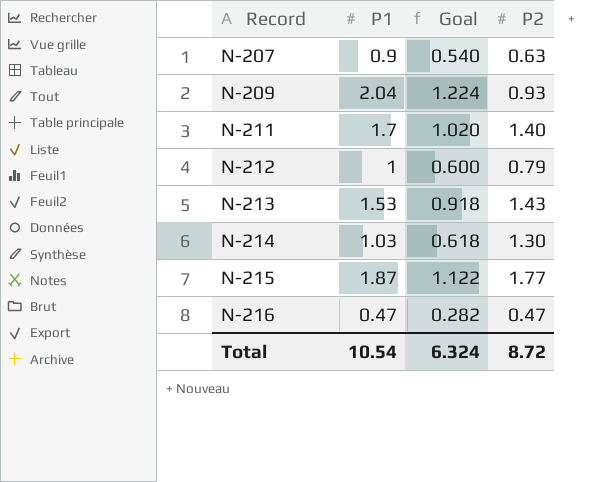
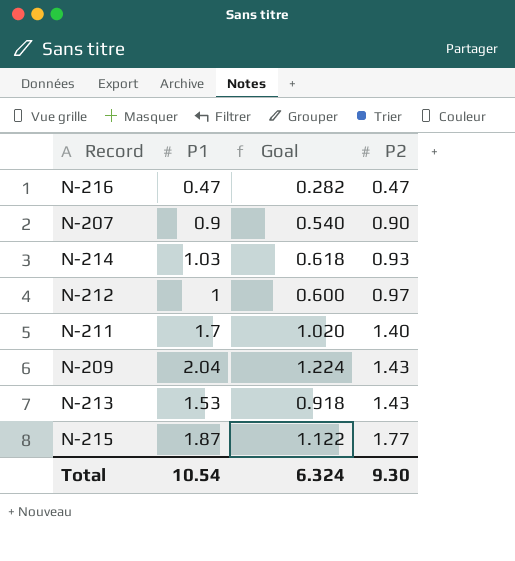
row order: Record ascending -> P2 ascending
N-207 | P2: 0.63 -> 0.90
N-214 | P2: 1.30 -> 0.93
N-212 | P2: 0.79 -> 0.97
N-209 | P2: 0.93 -> 1.43
Total | P2: 8.72 -> 9.30

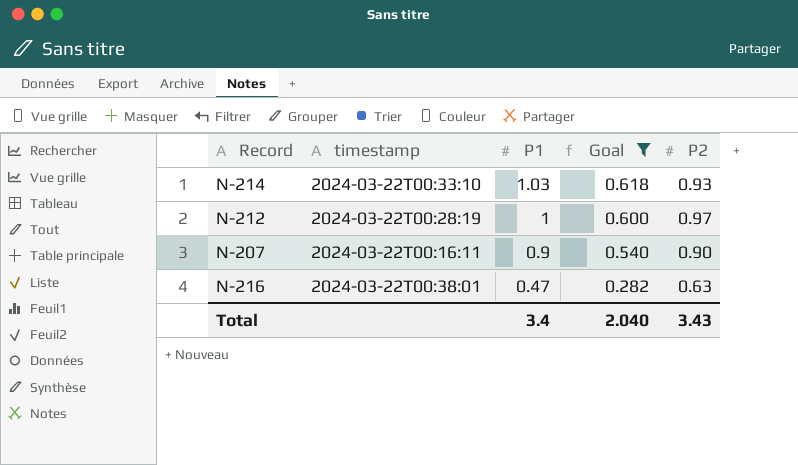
filter: none -> Goal <= 0.618
row order: P2 ascending -> P1 descending
column timestamp | position: none -> 2
N-216 | P2: 0.47 -> 0.63
Total | P1: 10.54 -> 3.4
Total | Goal: 6.324 -> 2.040
Total | P2: 9.30 -> 3.43

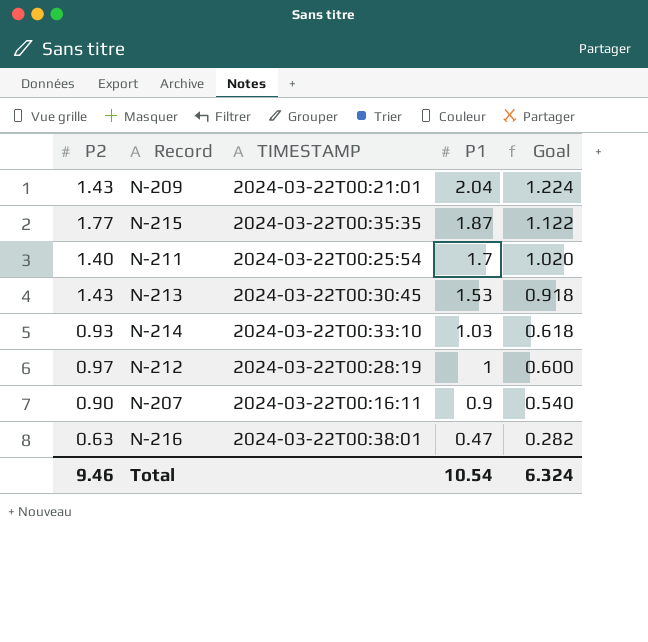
filter: Goal <= 0.618 -> none
column P2 | position: 5 -> 1
column name: timestamp -> TIMESTAMP
Total | P2: 3.43 -> 9.46
Total | P1: 3.4 -> 10.54
Total | Goal: 2.040 -> 6.324

